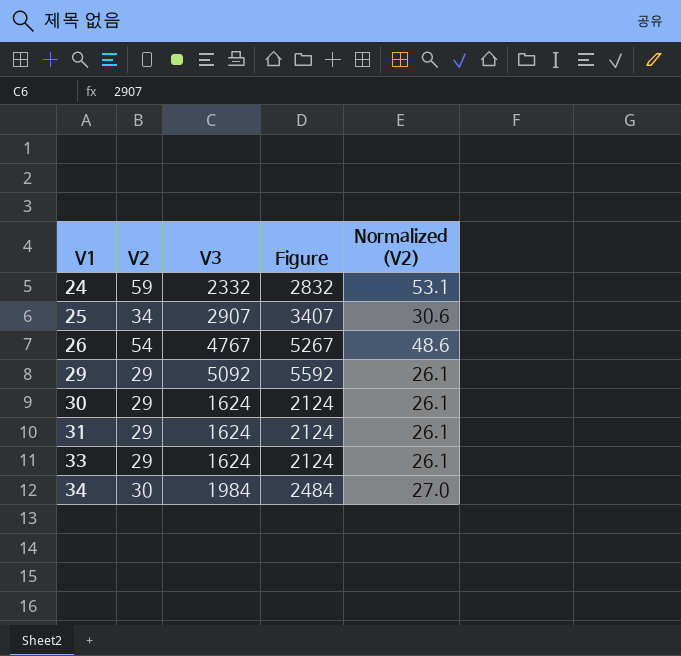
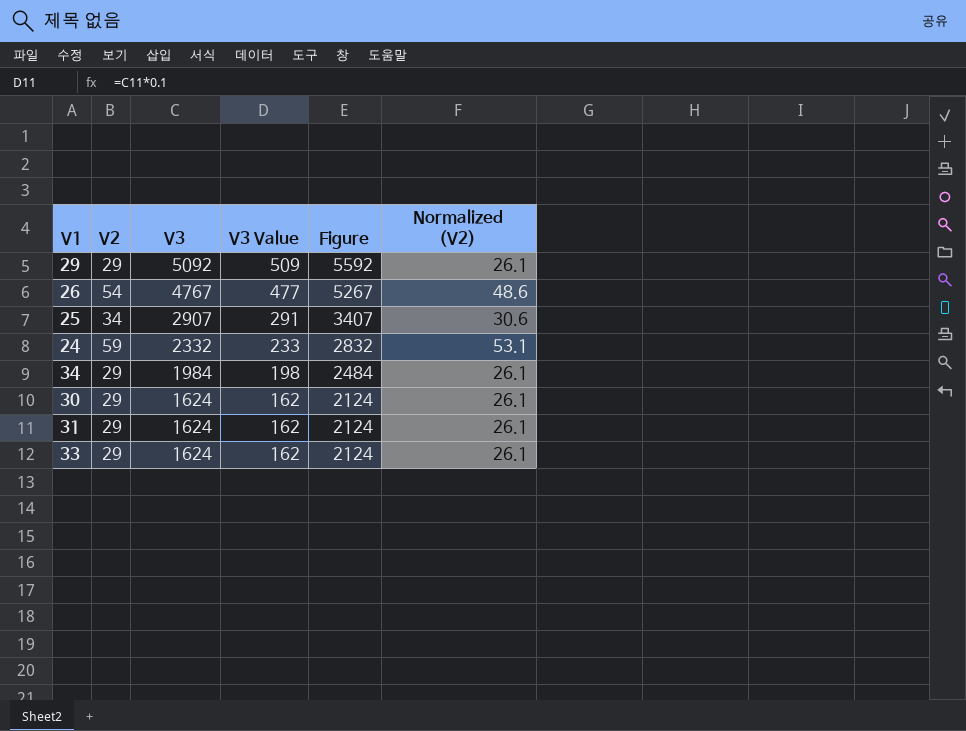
row order: V1 ascending -> V3 descending
column V3 Value | formula: none -> [V3] * 0.1
34 | V2: 30 -> 29
34 | Normalized (V2): 27.0 -> 26.1

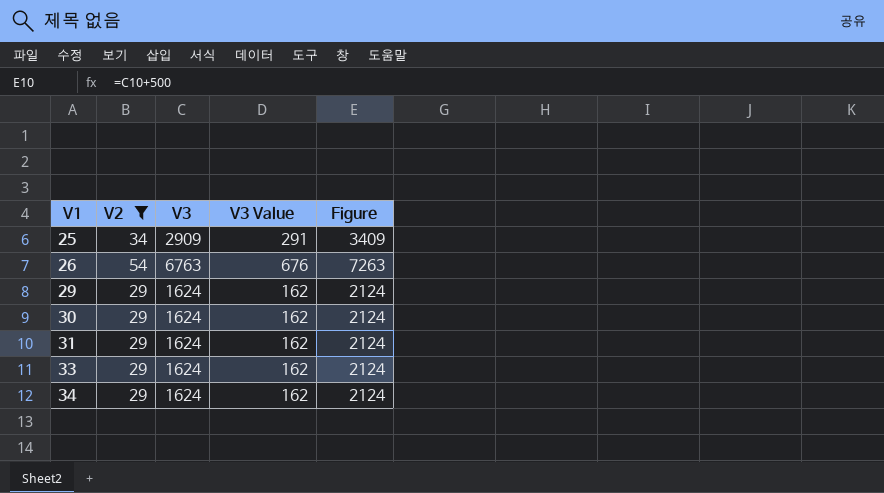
filter: none -> V2 != 59
row order: V3 descending -> V1 ascending
column Normalized (V2) | formula: [V2] * 0.9 -> none
25 | V3: 2907 -> 2909
25 | Figure: 3407 -> 3409
26 | V3: 4767 -> 6763
26 | V3 Value: 477 -> 676
26 | Figure: 5267 -> 7263
29 | V3: 5092 -> 1624
29 | V3 Value: 509 -> 162
29 | Figure: 5592 -> 2124
34 | V3: 1984 -> 1624
34 | V3 Value: 198 -> 162
34 | Figure: 2484 -> 2124

